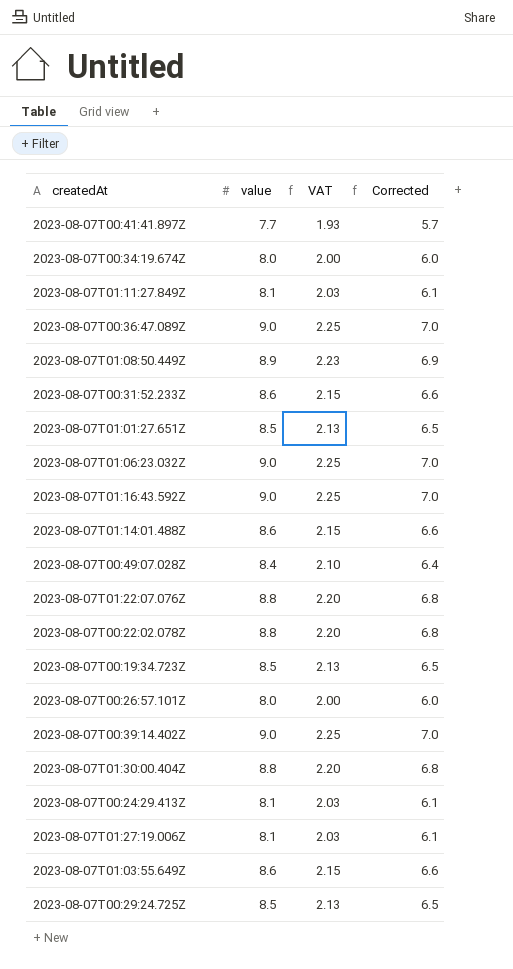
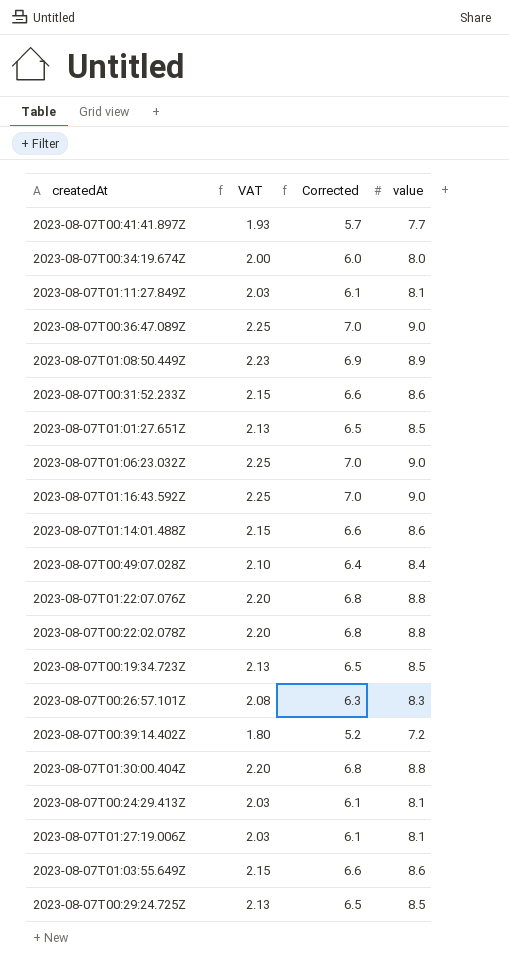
column value | position: 2 -> 4
2023-08-07T00:26:57.101Z | VAT: 2.00 -> 2.08
2023-08-07T00:26:57.101Z | Corrected: 6.0 -> 6.3
2023-08-07T00:26:57.101Z | value: 8.0 -> 8.3
2023-08-07T00:39:14.402Z | VAT: 2.25 -> 1.80
2023-08-07T00:39:14.402Z | Corrected: 7.0 -> 5.2
2023-08-07T00:39:14.402Z | value: 9.0 -> 7.2

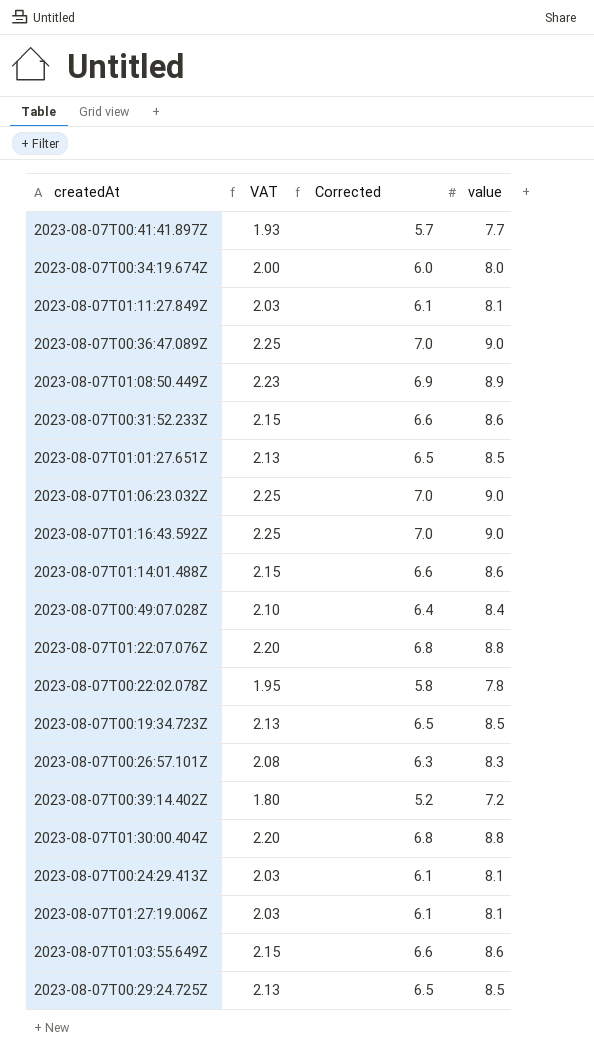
2023-08-07T00:22:02.078Z | VAT: 2.20 -> 1.95
2023-08-07T00:22:02.078Z | Corrected: 6.8 -> 5.8
2023-08-07T00:22:02.078Z | value: 8.8 -> 7.8

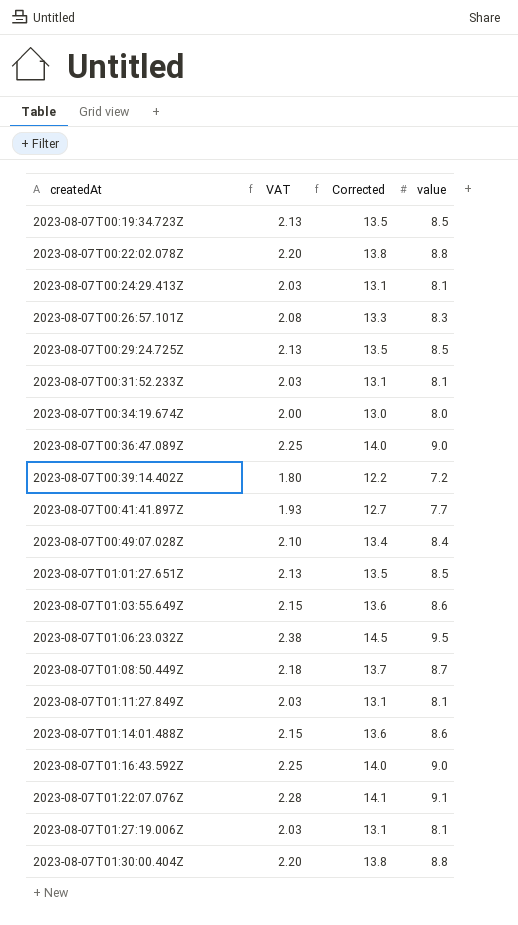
row order: none -> createdAt ascending
column Corrected | formula: [value] - 2 -> [value] + 5
2023-08-07T00:22:02.078Z | VAT: 1.95 -> 2.20
2023-08-07T00:22:02.078Z | value: 7.8 -> 8.8
2023-08-07T00:31:52.233Z | VAT: 2.15 -> 2.03
2023-08-07T00:31:52.233Z | value: 8.6 -> 8.1
2023-08-07T01:06:23.032Z | VAT: 2.25 -> 2.38
2023-08-07T01:06:23.032Z | value: 9.0 -> 9.5
2023-08-07T01:08:50.449Z | VAT: 2.23 -> 2.18
2023-08-07T01:08:50.449Z | value: 8.9 -> 8.7
2023-08-07T01:22:07.076Z | VAT: 2.20 -> 2.28
2023-08-07T01:22:07.076Z | value: 8.8 -> 9.1

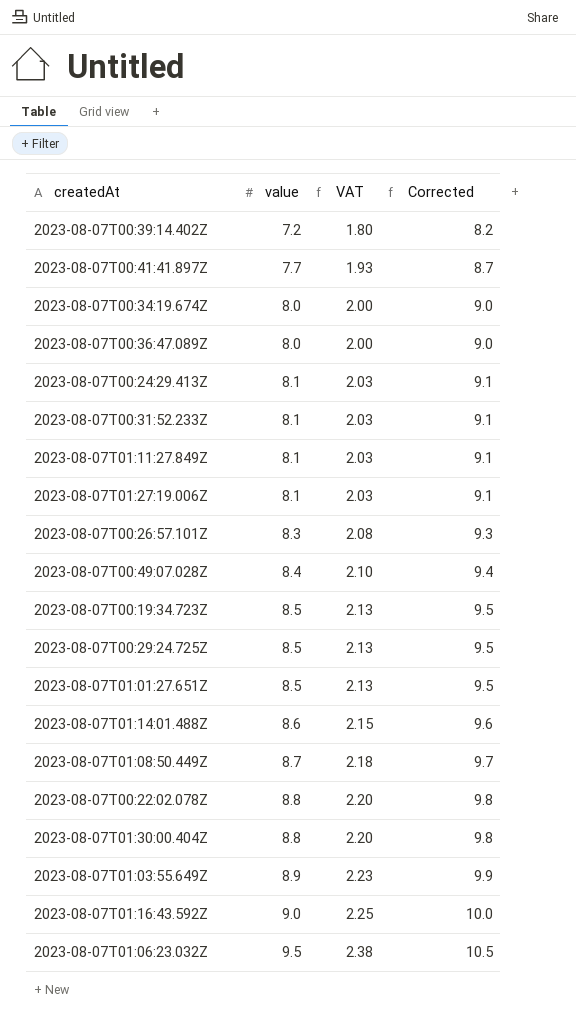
row order: createdAt ascending -> value ascending
column value | position: 4 -> 2
column Corrected | formula: [value] + 5 -> [value] + 1
row 2023-08-07T01:22:07.076Z: 2.28 | 14.1 | 9.1 -> none
2023-08-07T00:36:47.089Z | value: 9.0 -> 8.0
2023-08-07T00:36:47.089Z | VAT: 2.25 -> 2.00
2023-08-07T01:03:55.649Z | value: 8.6 -> 8.9
2023-08-07T01:03:55.649Z | VAT: 2.15 -> 2.23

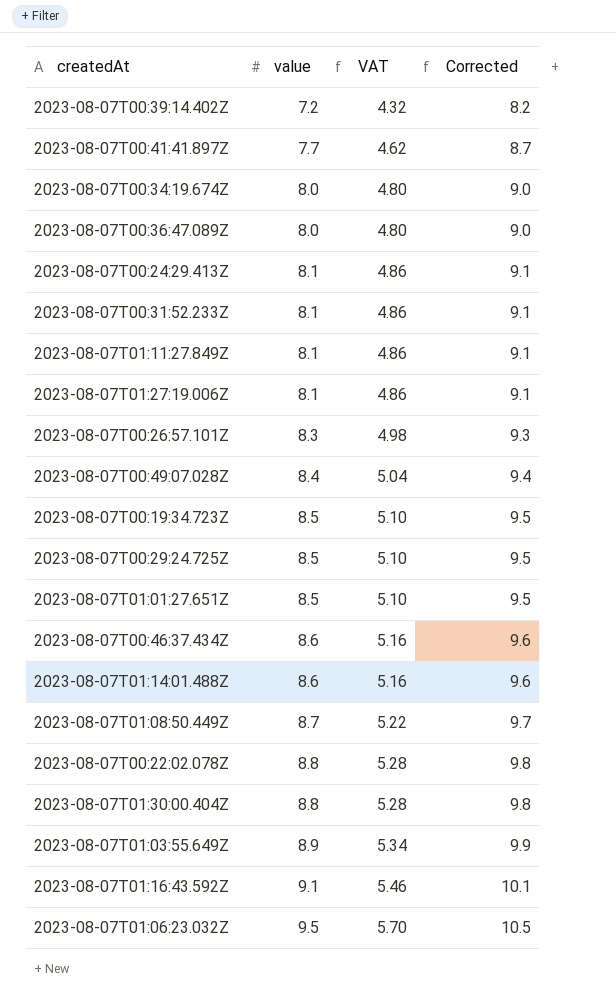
column VAT | formula: [value] * 0.25 -> [value] * 0.6
row 2023-08-07T00:46:37.434Z: none -> 8.6 | 5.16 | 9.6
2023-08-07T01:16:43.592Z | value: 9.0 -> 9.1
2023-08-07T01:16:43.592Z | Corrected: 10.0 -> 10.1

